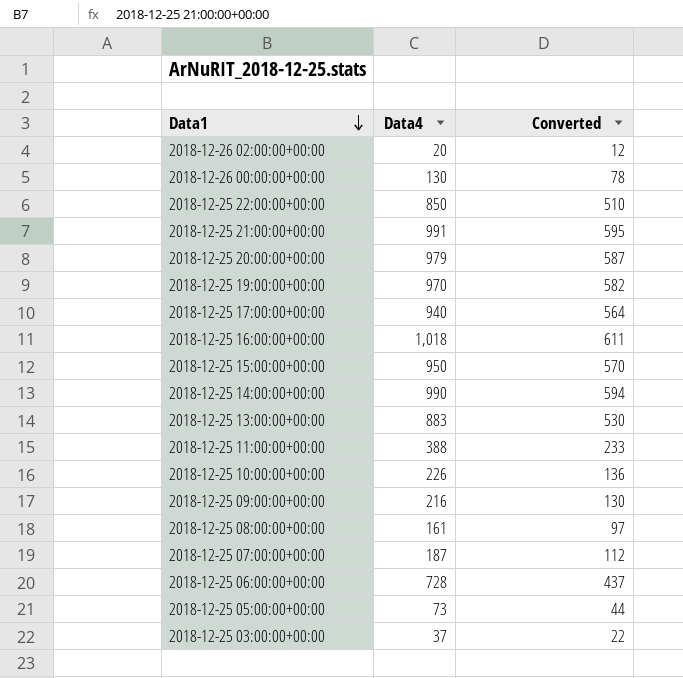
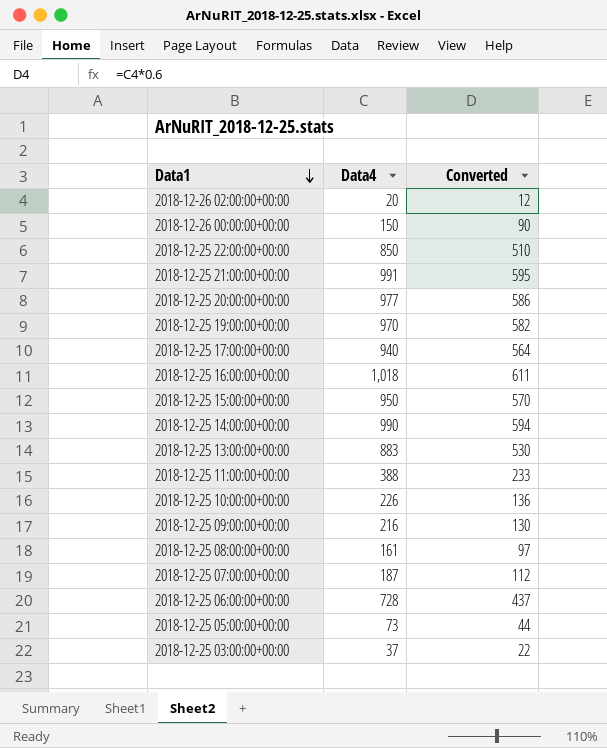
2018-12-26 00:00:00+00:00 | Data4: 130 -> 150
2018-12-26 00:00:00+00:00 | Converted: 78 -> 90
2018-12-25 20:00:00+00:00 | Data4: 979 -> 977
2018-12-25 20:00:00+00:00 | Converted: 587 -> 586

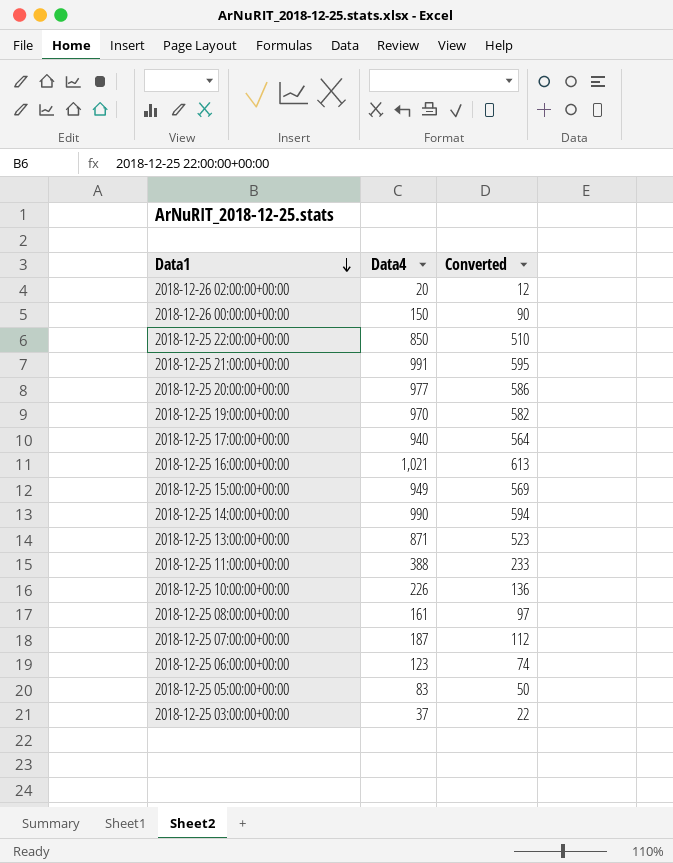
row 2018-12-25 09:00:00+00:00: 216 | 130 -> none
2018-12-25 16:00:00+00:00 | Data4: 1,018 -> 1,021
2018-12-25 16:00:00+00:00 | Converted: 611 -> 613
2018-12-25 15:00:00+00:00 | Data4: 950 -> 949
2018-12-25 15:00:00+00:00 | Converted: 570 -> 569
2018-12-25 13:00:00+00:00 | Data4: 883 -> 871
2018-12-25 13:00:00+00:00 | Converted: 530 -> 523
2018-12-25 06:00:00+00:00 | Data4: 728 -> 123
2018-12-25 06:00:00+00:00 | Converted: 437 -> 74
2018-12-25 05:00:00+00:00 | Data4: 73 -> 83
2018-12-25 05:00:00+00:00 | Converted: 44 -> 50

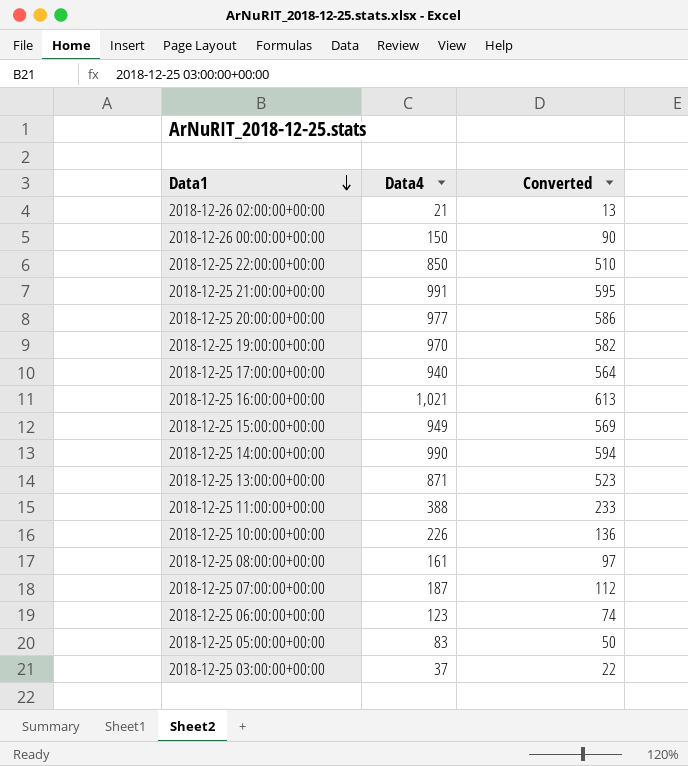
2018-12-26 02:00:00+00:00 | Data4: 20 -> 21
2018-12-26 02:00:00+00:00 | Converted: 12 -> 13

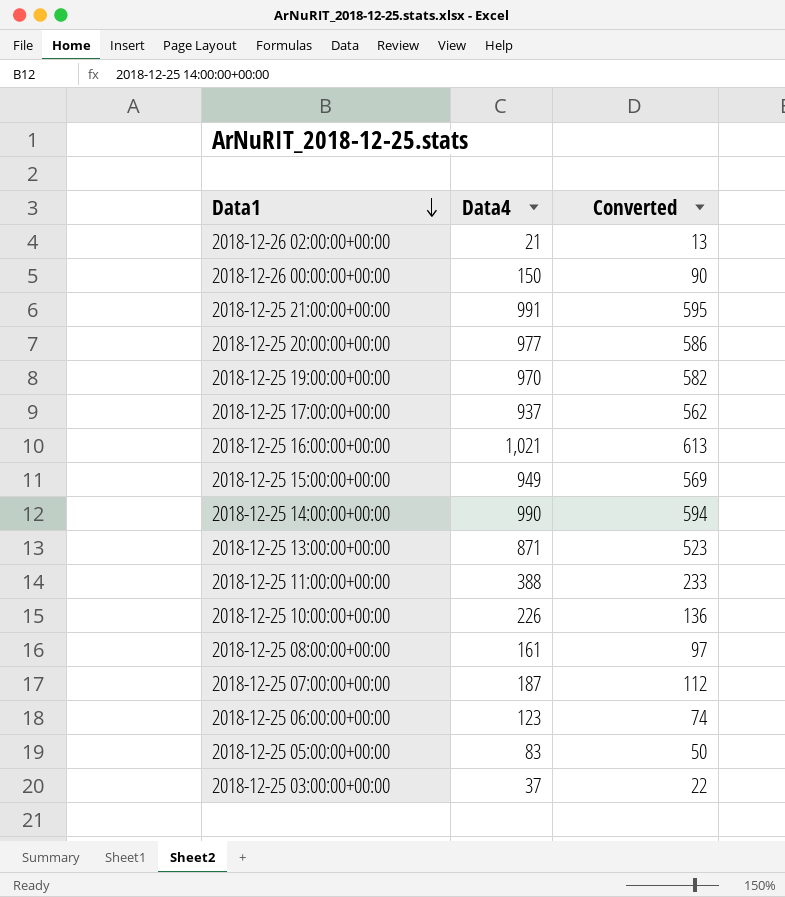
row 2018-12-25 22:00:00+00:00: 850 | 510 -> none
2018-12-25 17:00:00+00:00 | Data4: 940 -> 937
2018-12-25 17:00:00+00:00 | Converted: 564 -> 562

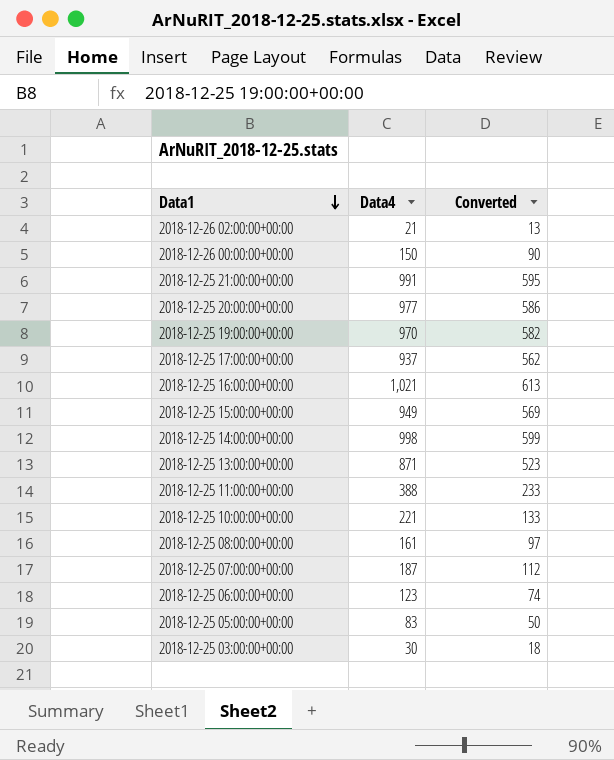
2018-12-25 14:00:00+00:00 | Data4: 990 -> 998
2018-12-25 14:00:00+00:00 | Converted: 594 -> 599
2018-12-25 10:00:00+00:00 | Data4: 226 -> 221
2018-12-25 10:00:00+00:00 | Converted: 136 -> 133
2018-12-25 03:00:00+00:00 | Data4: 37 -> 30
2018-12-25 03:00:00+00:00 | Converted: 22 -> 18

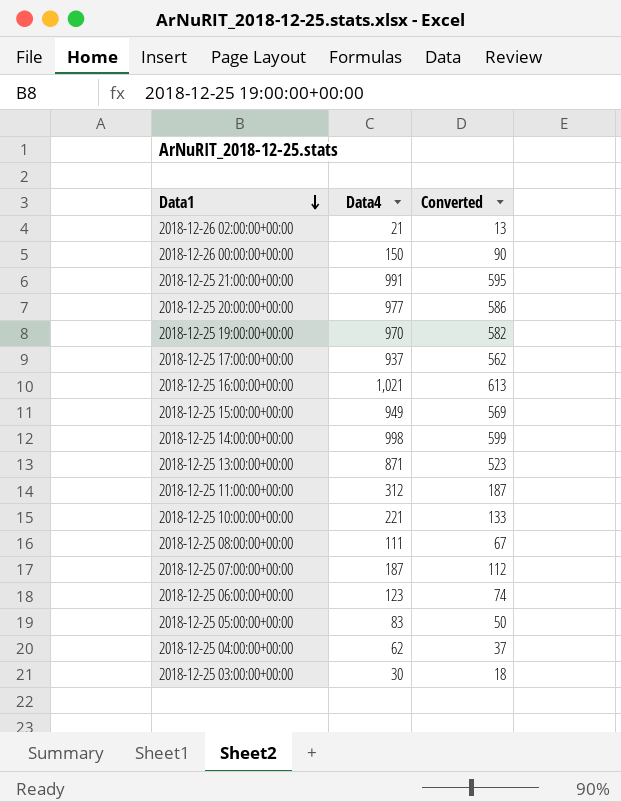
2018-12-25 11:00:00+00:00 | Data4: 388 -> 312
2018-12-25 11:00:00+00:00 | Converted: 233 -> 187
2018-12-25 08:00:00+00:00 | Data4: 161 -> 111
2018-12-25 08:00:00+00:00 | Converted: 97 -> 67
row 2018-12-25 04:00:00+00:00: none -> 62 | 37

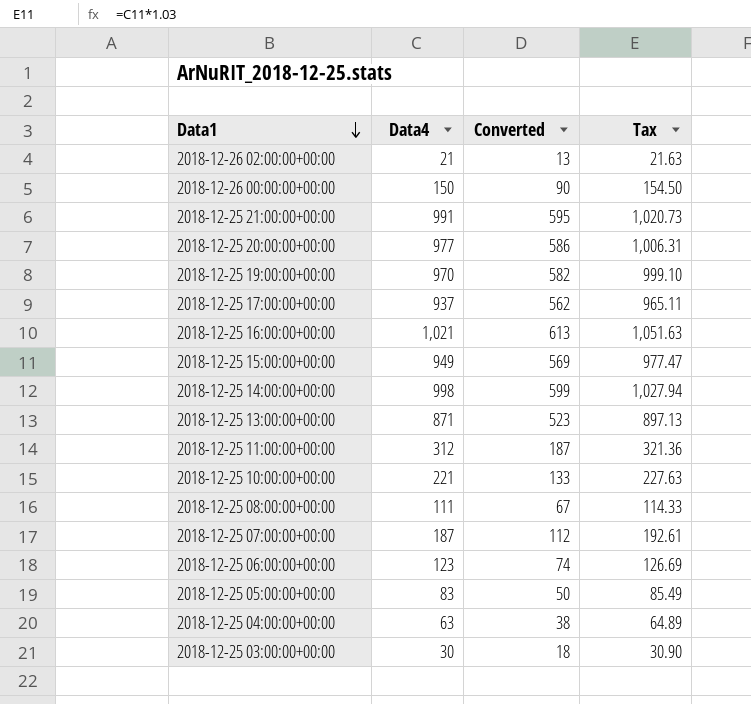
column Tax | formula: none -> [Data4] * 1.03
2018-12-25 04:00:00+00:00 | Data4: 62 -> 63
2018-12-25 04:00:00+00:00 | Converted: 37 -> 38

